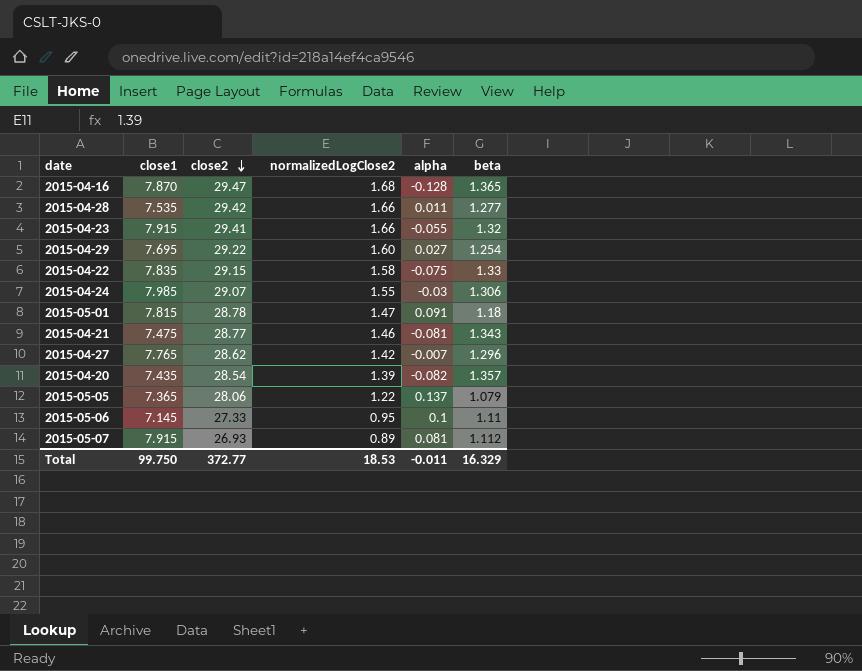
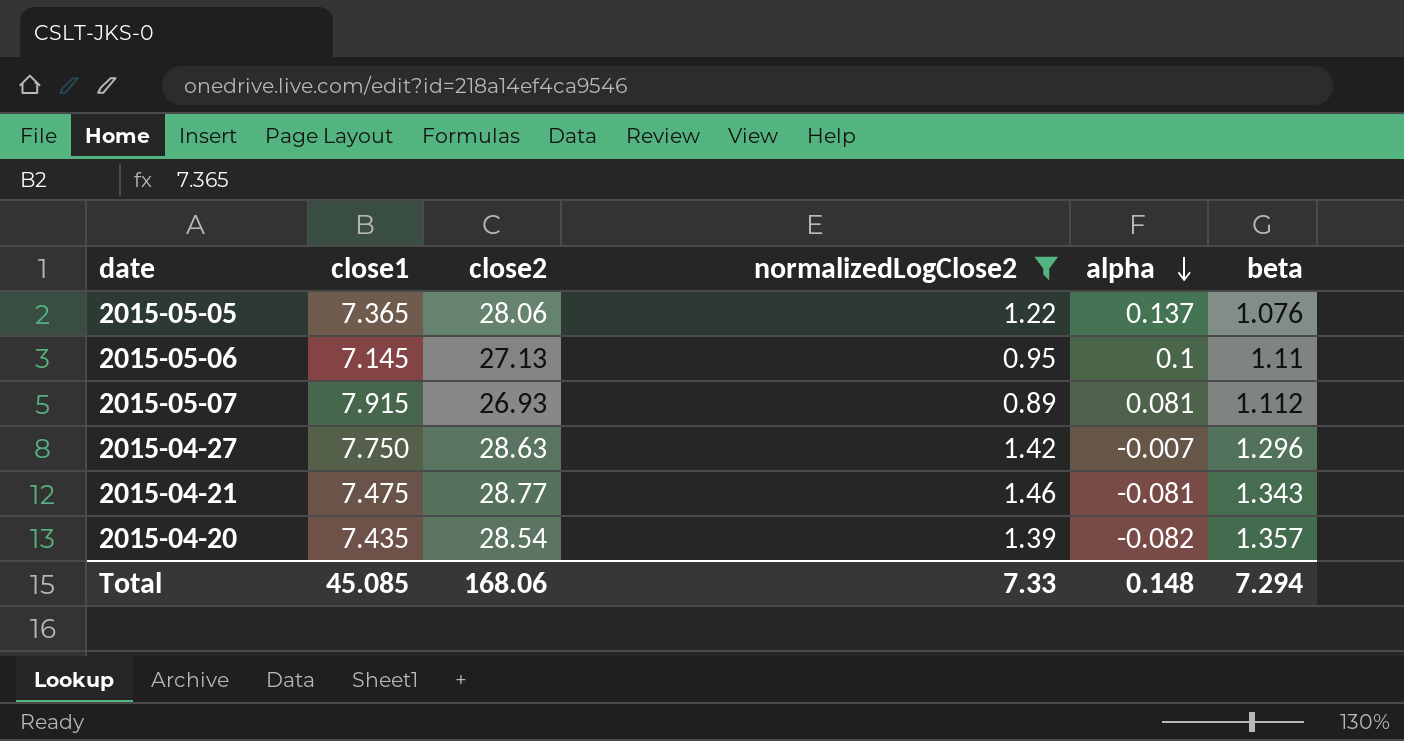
filter: none -> normalizedLogClose2 <= 1.46
row order: close2 descending -> alpha descending
2015-05-05 | beta: 1.079 -> 1.076
2015-05-06 | close2: 27.33 -> 27.13
2015-04-27 | close1: 7.765 -> 7.750
2015-04-27 | close2: 28.62 -> 28.63
Total | close1: 99.750 -> 45.085
Total | close2: 372.77 -> 168.06
Total | normalizedLogClose2: 18.53 -> 7.33
Total | alpha: -0.011 -> 0.148
Total | beta: 16.329 -> 7.294

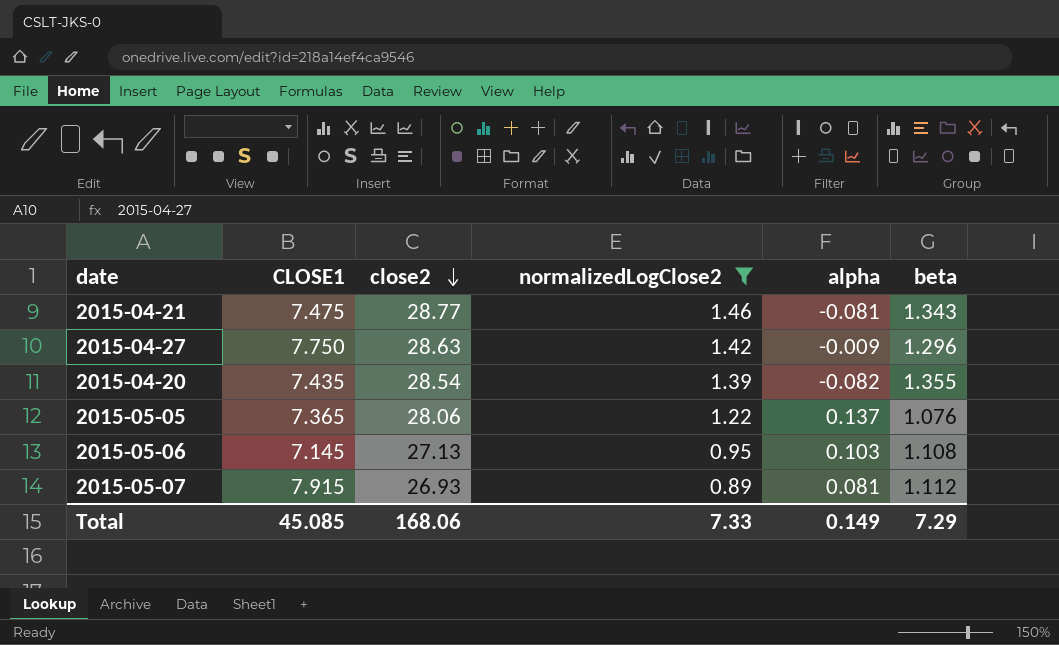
row order: alpha descending -> close2 descending
column name: close1 -> CLOSE1
2015-04-27 | alpha: -0.007 -> -0.009
2015-04-20 | beta: 1.357 -> 1.355
2015-05-06 | alpha: 0.1 -> 0.103
2015-05-06 | beta: 1.11 -> 1.108
Total | alpha: 0.148 -> 0.149
Total | beta: 7.294 -> 7.29

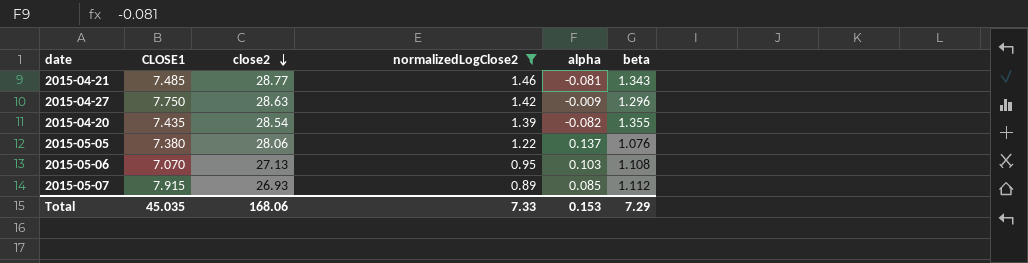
2015-04-21 | CLOSE1: 7.475 -> 7.485
2015-05-05 | CLOSE1: 7.365 -> 7.380
2015-05-06 | CLOSE1: 7.145 -> 7.070
2015-05-07 | alpha: 0.081 -> 0.085
Total | CLOSE1: 45.085 -> 45.035
Total | alpha: 0.149 -> 0.153

